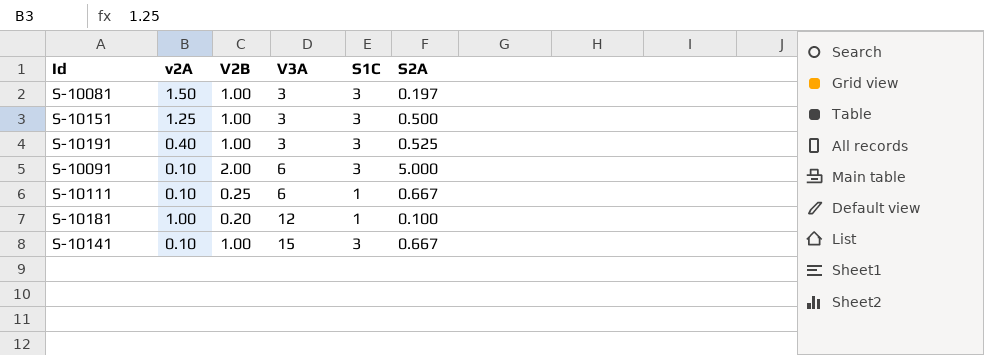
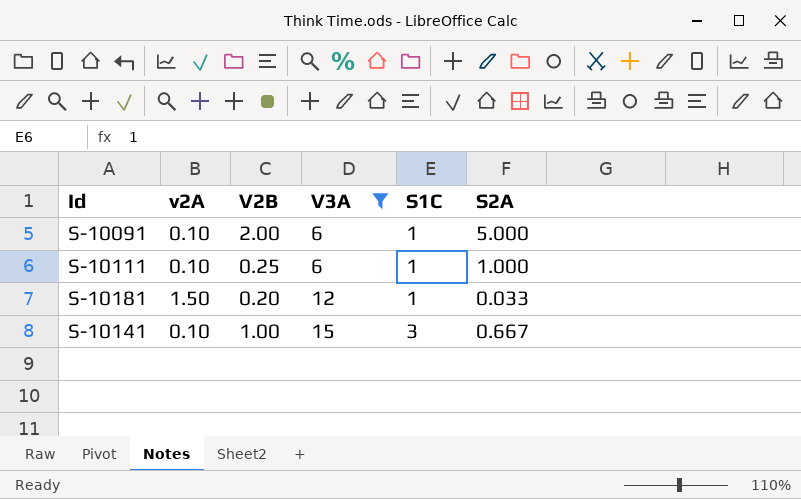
filter: none -> V3A != 3
S-10091 | S1C: 3 -> 1
S-10111 | S2A: 0.667 -> 1.000
S-10181 | v2A: 1.00 -> 1.50
S-10181 | S2A: 0.100 -> 0.033

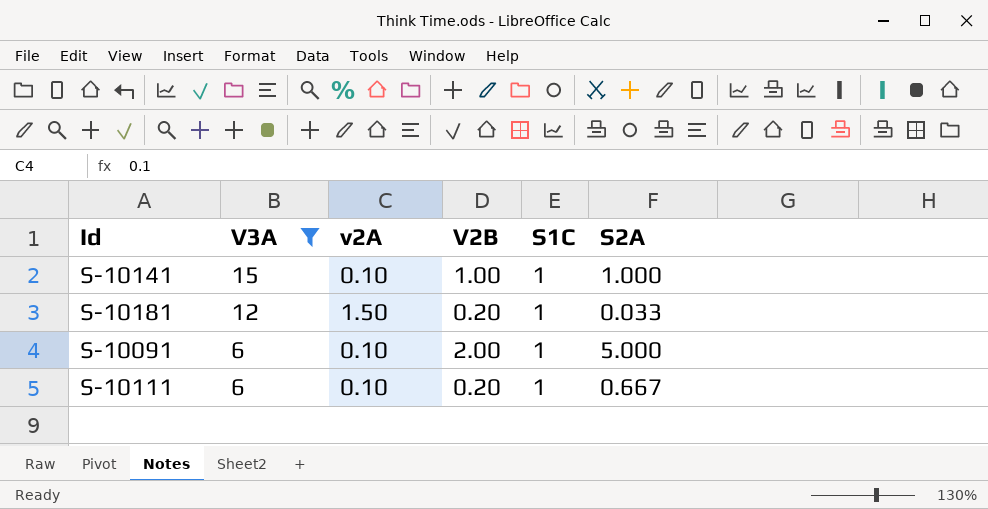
row order: V3A ascending -> V3A descending
column V3A | position: 4 -> 2
S-10141 | S1C: 3 -> 1
S-10141 | S2A: 0.667 -> 1.000
S-10111 | V2B: 0.25 -> 0.20
S-10111 | S2A: 1.000 -> 0.667

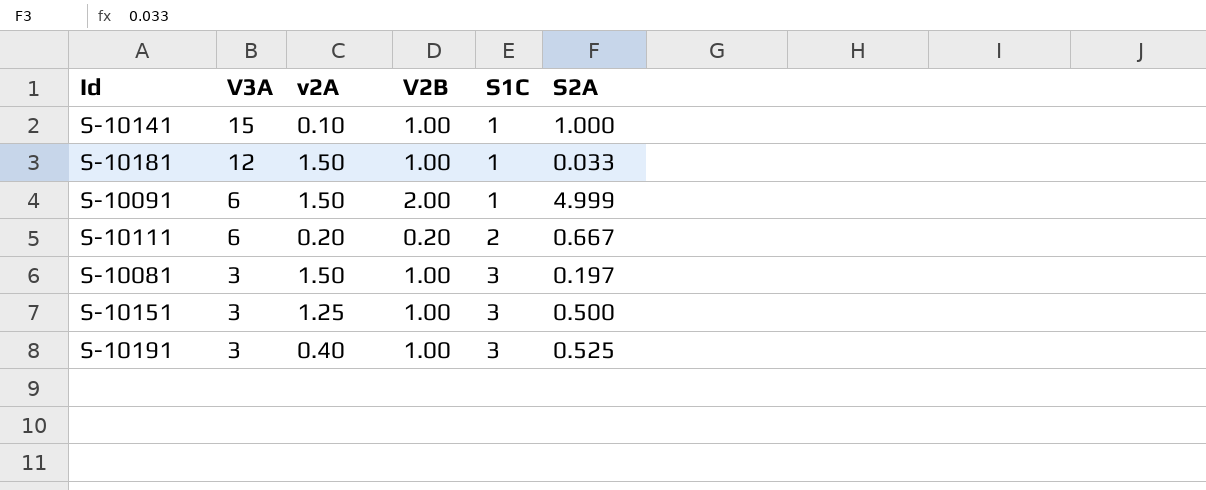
filter: V3A != 3 -> none
S-10181 | V2B: 0.20 -> 1.00
S-10091 | v2A: 0.10 -> 1.50
S-10091 | S2A: 5.000 -> 4.999
S-10111 | v2A: 0.10 -> 0.20
S-10111 | S1C: 1 -> 2

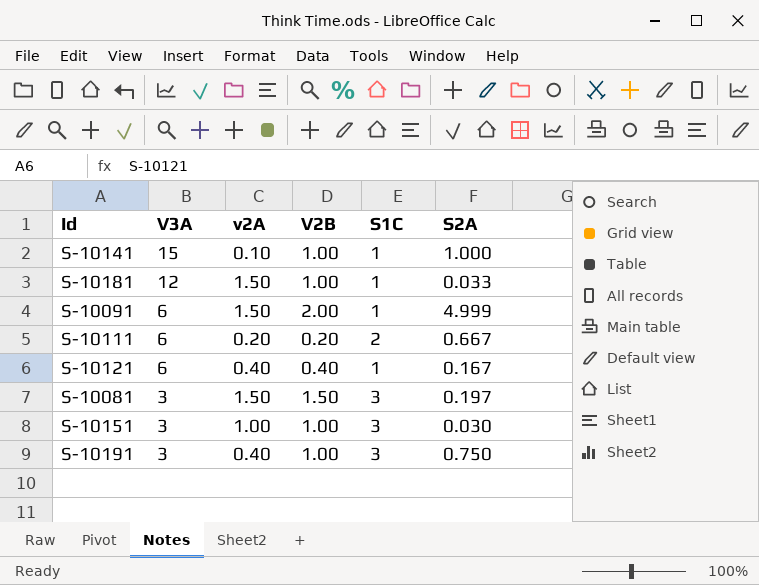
row S-10121: none -> 6 | 0.40 | 0.40 | 1 | 0.167
S-10081 | V2B: 1.00 -> 1.50
S-10151 | v2A: 1.25 -> 1.00
S-10151 | S2A: 0.500 -> 0.030
S-10191 | S2A: 0.525 -> 0.750

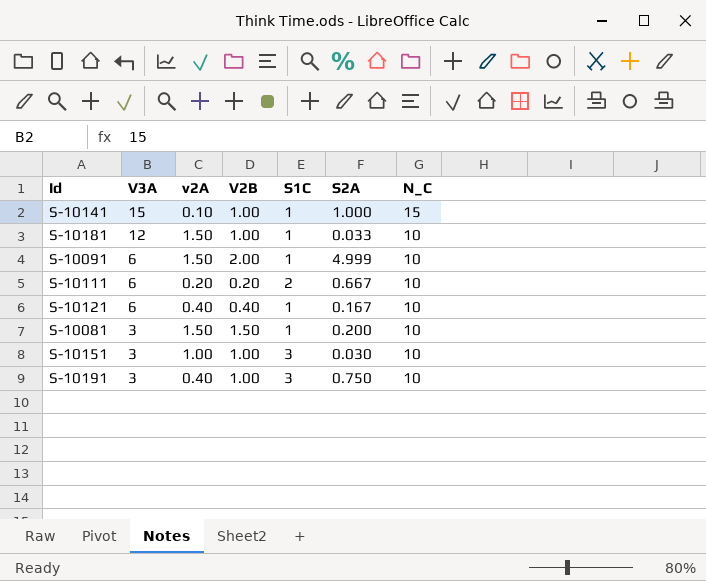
column N_C | position: none -> 7
S-10081 | S1C: 3 -> 1
S-10081 | S2A: 0.197 -> 0.200

